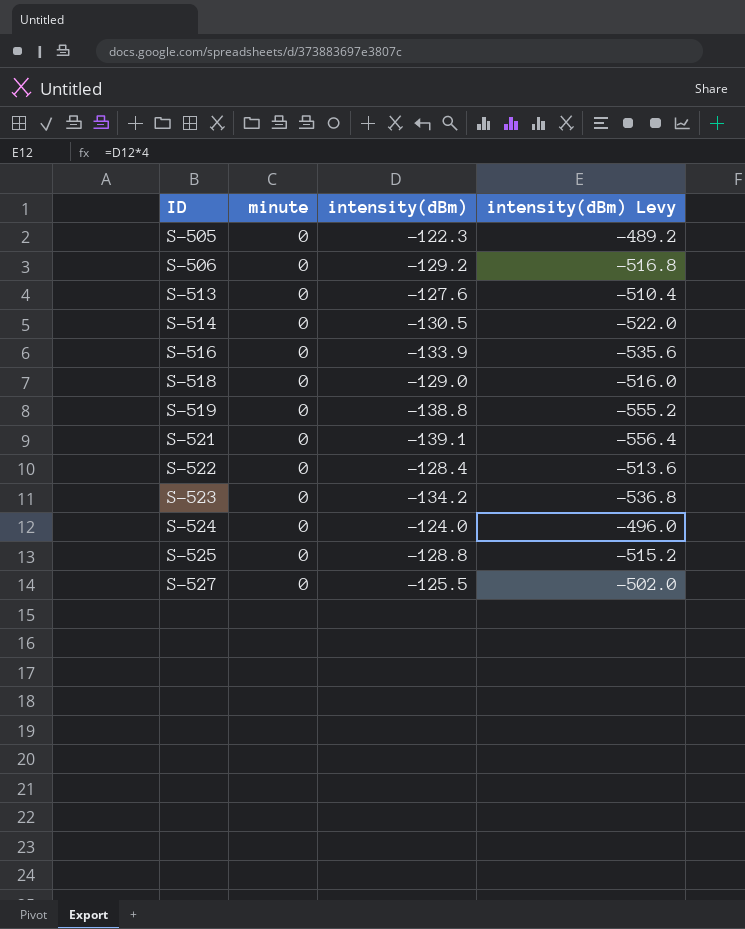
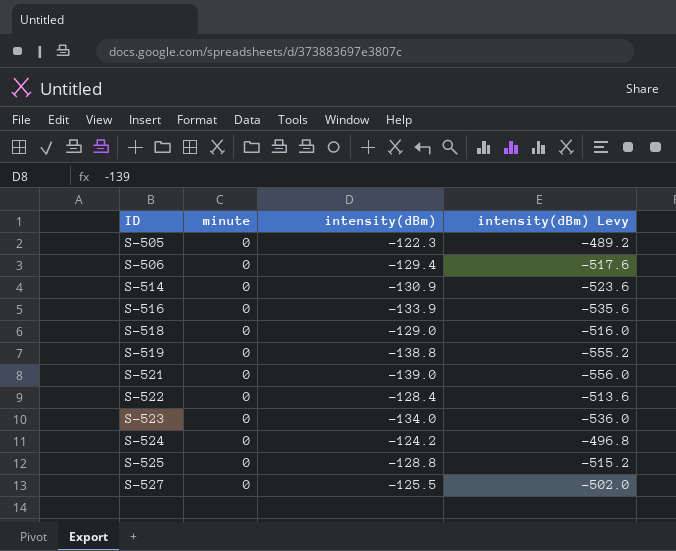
row S-513: 0 | -127.6 | -510.4 -> none
S-506 | intensity(dBm): -129.2 -> -129.4
S-506 | intensity(dBm) Levy: -516.8 -> -517.6
S-514 | intensity(dBm): -130.5 -> -130.9
S-514 | intensity(dBm) Levy: -522.0 -> -523.6
S-521 | intensity(dBm): -139.1 -> -139.0
S-521 | intensity(dBm) Levy: -556.4 -> -556.0
S-523 | intensity(dBm): -134.2 -> -134.0
S-523 | intensity(dBm) Levy: -536.8 -> -536.0
S-524 | intensity(dBm): -124.0 -> -124.2
S-524 | intensity(dBm) Levy: -496.0 -> -496.8

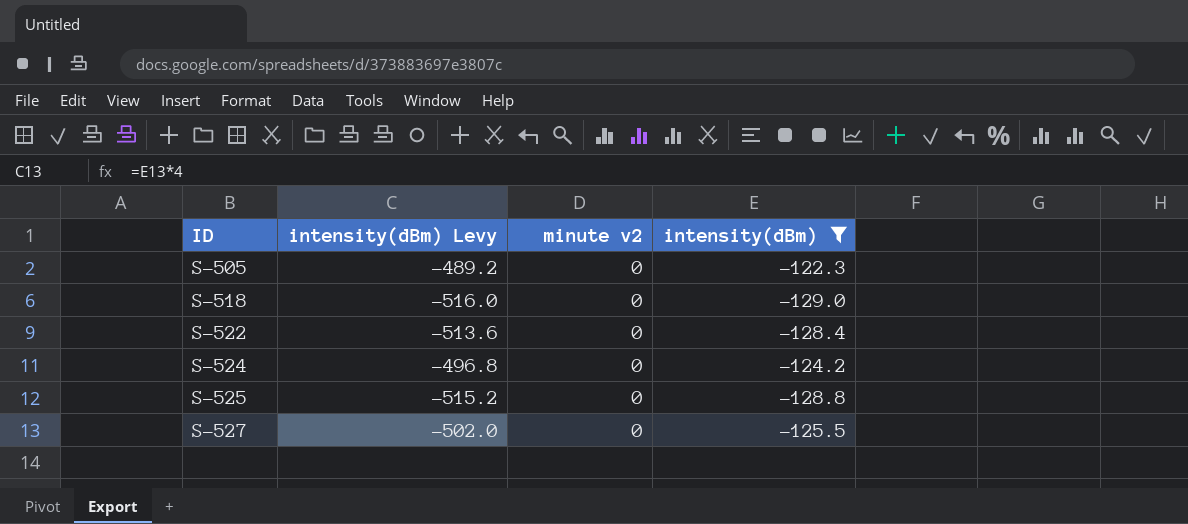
filter: none -> intensity(dBm) >= -129.0
column intensity(dBm) Levy | position: 4 -> 2
column name: minute -> minute v2

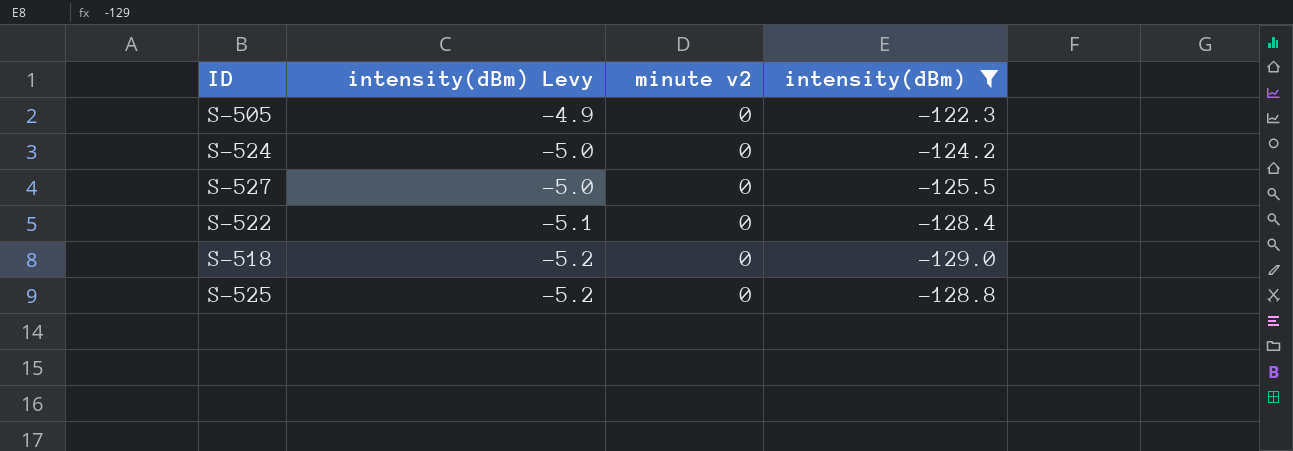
row order: ID ascending -> intensity(dBm) Levy descending
column intensity(dBm) Levy | formula: [intensity(dBm)] * 4 -> [intensity(dBm)] * 0.04

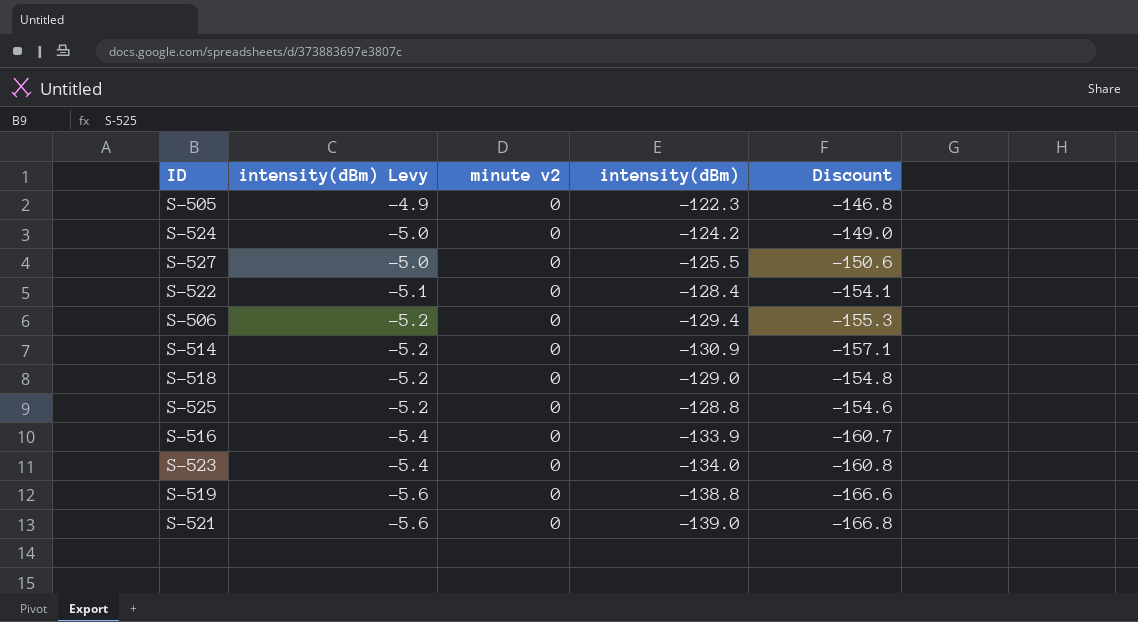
filter: intensity(dBm) >= -129.0 -> none
column Discount | formula: none -> [intensity(dBm)] * 1.2

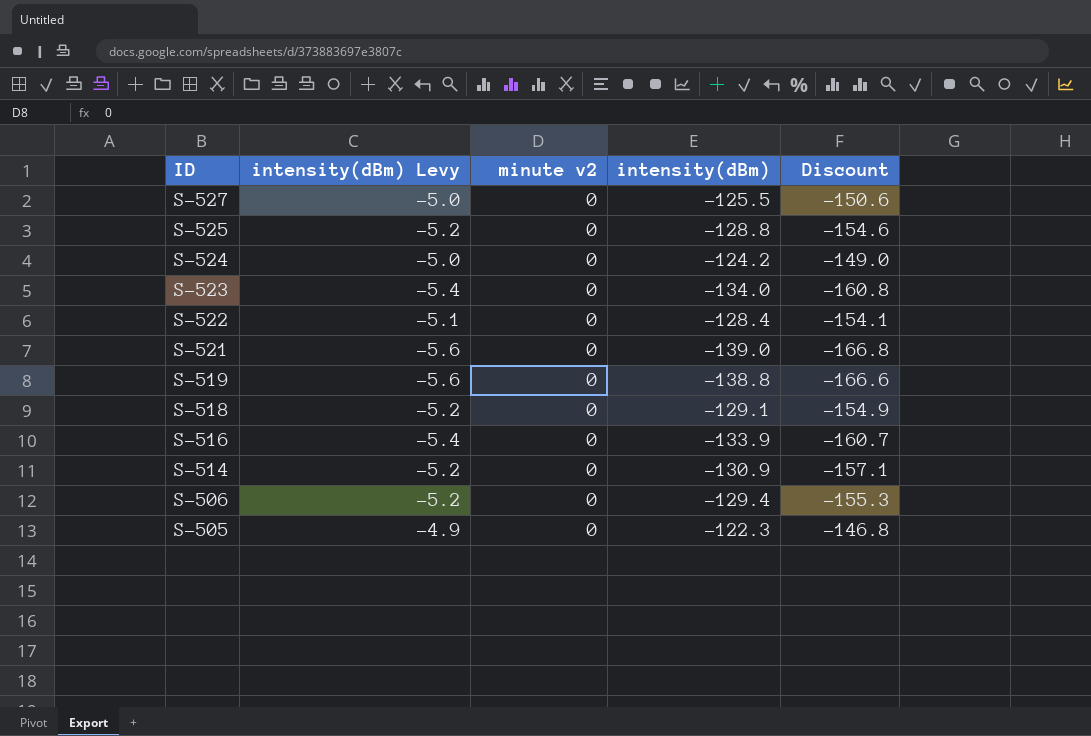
row order: intensity(dBm) Levy descending -> ID descending
S-518 | intensity(dBm): -129.0 -> -129.1
S-518 | Discount: -154.8 -> -154.9

